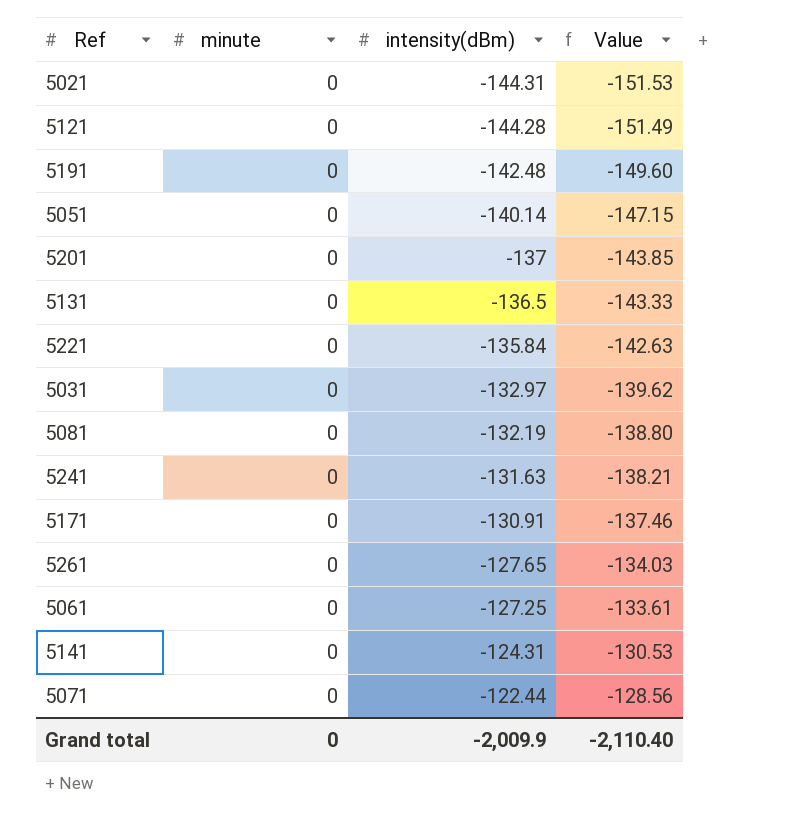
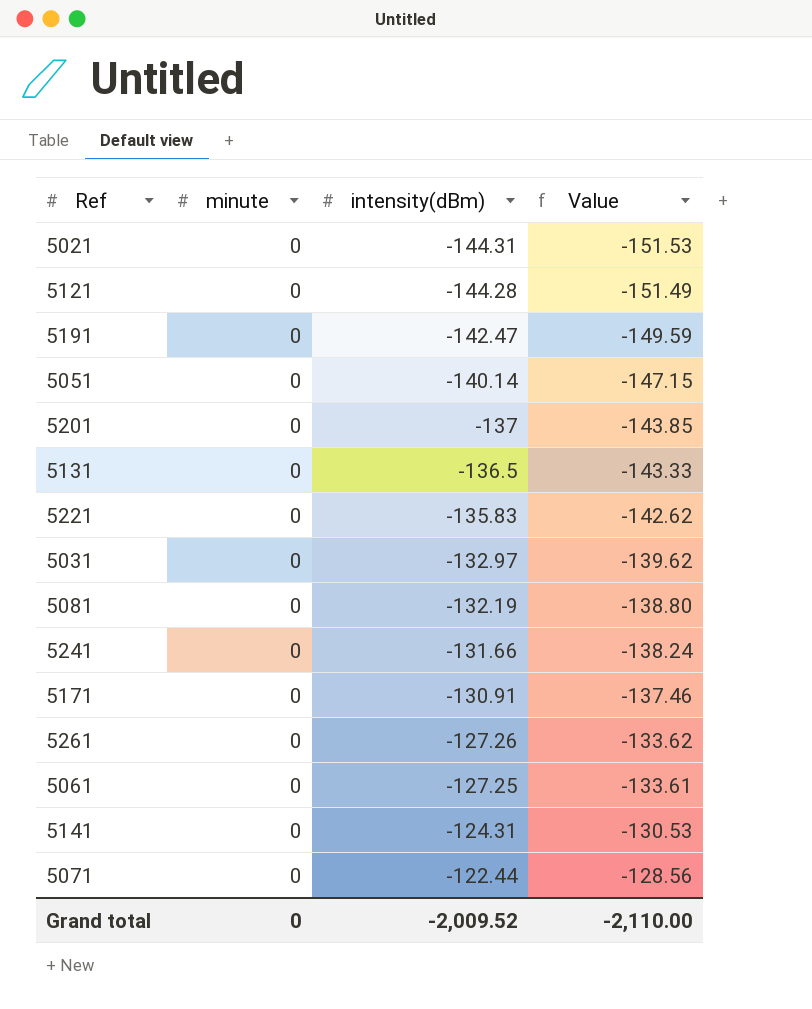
5191 | intensity(dBm): -142.48 -> -142.47
5191 | Value: -149.60 -> -149.59
5221 | intensity(dBm): -135.84 -> -135.83
5221 | Value: -142.63 -> -142.62
5241 | intensity(dBm): -131.63 -> -131.66
5241 | Value: -138.21 -> -138.24
5261 | intensity(dBm): -127.65 -> -127.26
5261 | Value: -134.03 -> -133.62
Grand total | intensity(dBm): -2,009.9 -> -2,009.52
Grand total | Value: -2,110.40 -> -2,110.00

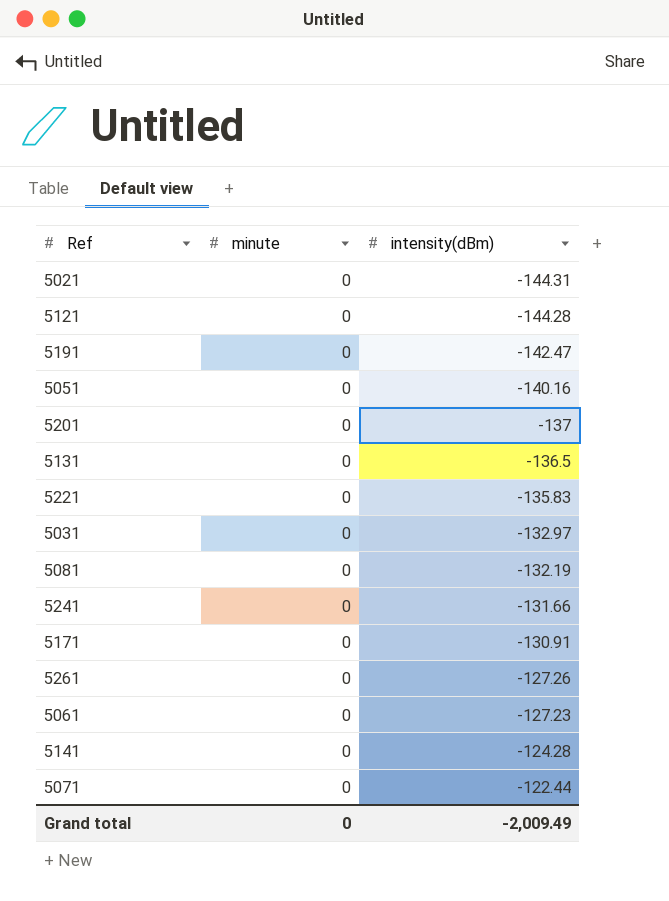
column Value | formula: [intensity(dBm)] * 1.05 -> none
5051 | intensity(dBm): -140.14 -> -140.16
5061 | intensity(dBm): -127.25 -> -127.23
5141 | intensity(dBm): -124.31 -> -124.28
Grand total | intensity(dBm): -2,009.52 -> -2,009.49

